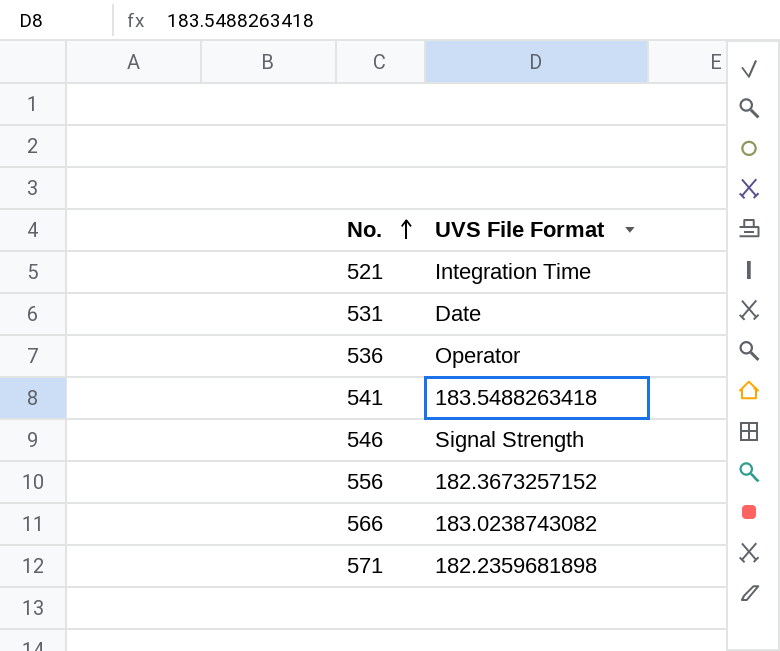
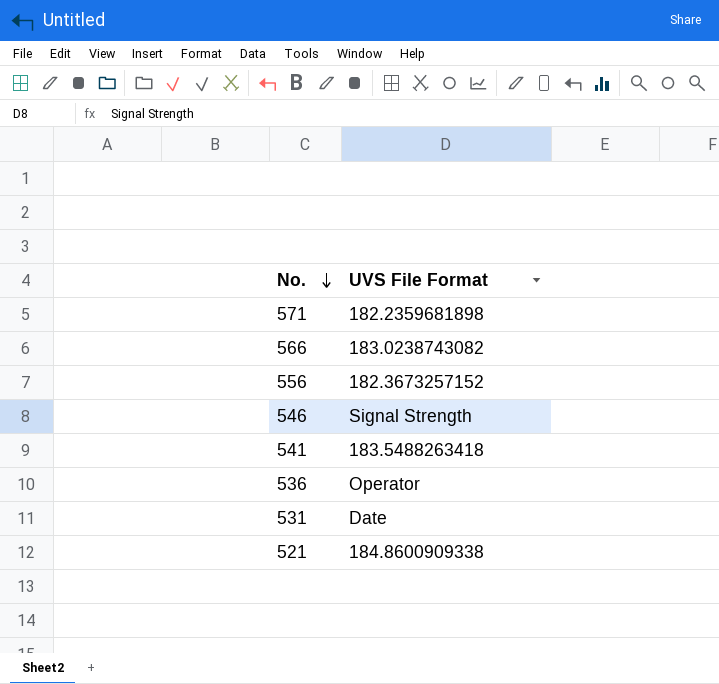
row order: No. ascending -> No. descending
521 | UVS File Format: Integration Time -> 184.8600909338

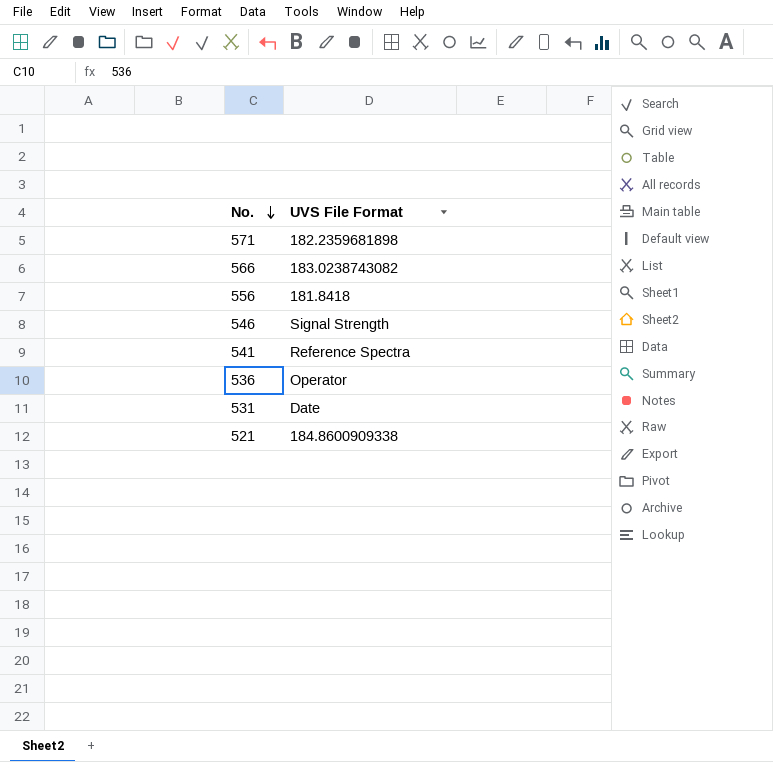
556 | UVS File Format: 182.3673257152 -> 181.8418
541 | UVS File Format: 183.5488263418 -> Reference Spectra

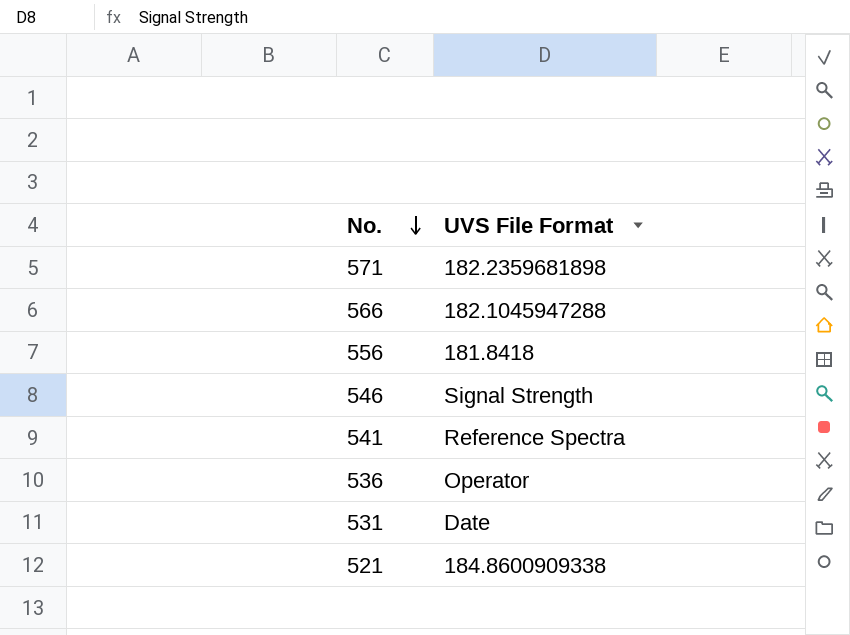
566 | UVS File Format: 183.0238743082 -> 182.1045947288

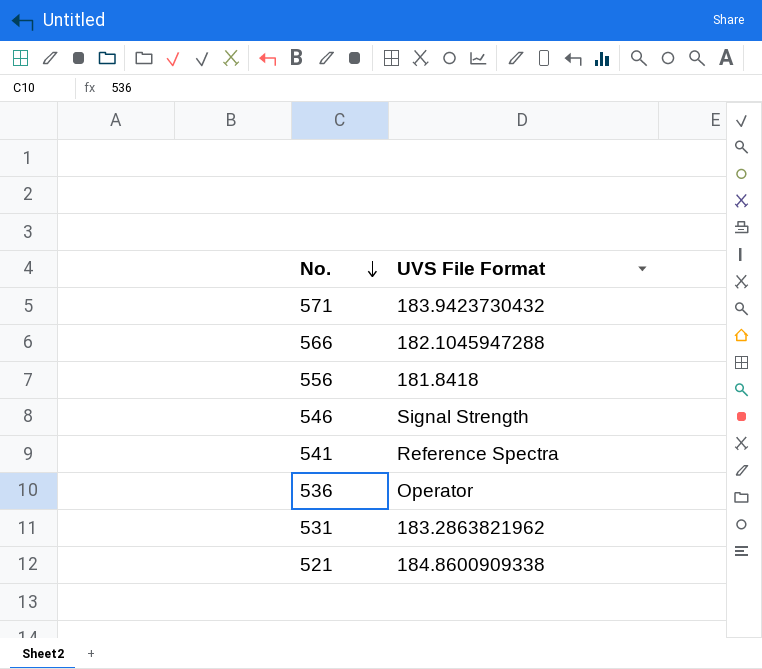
571 | UVS File Format: 182.2359681898 -> 183.9423730432
531 | UVS File Format: Date -> 183.2863821962

